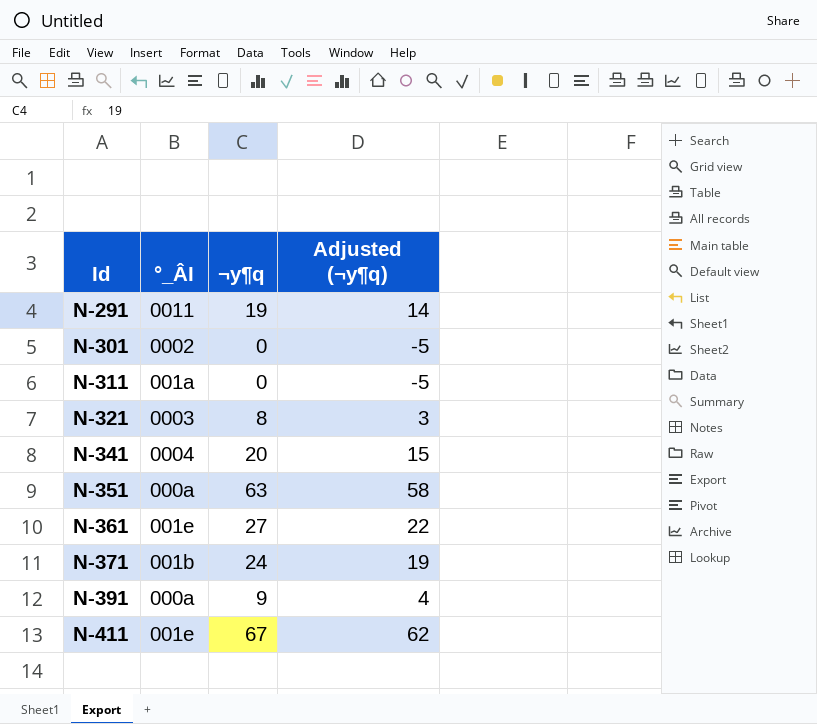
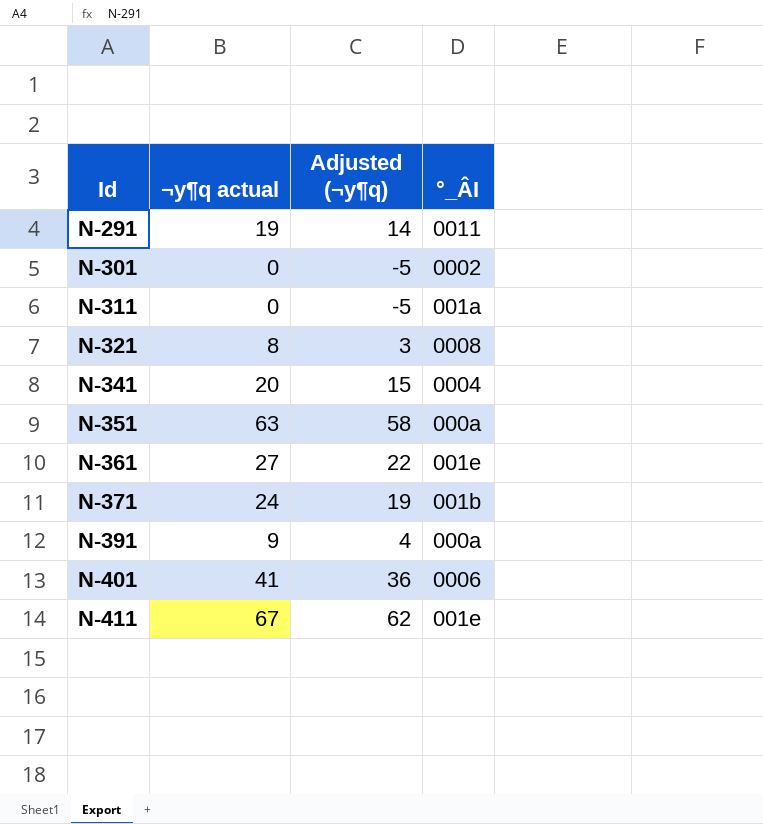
column name: ¬y¶q -> ¬y¶q actual
column °_ÂI | position: 2 -> 4
N-321 | °_ÂI: 0003 -> 0008
row N-401: none -> 41 | 36 | 0006

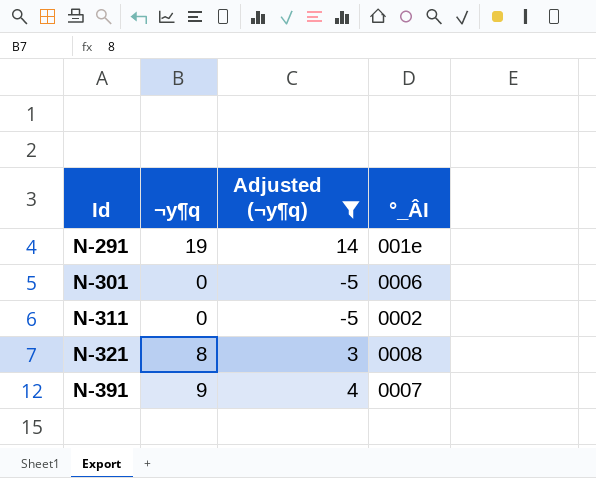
filter: none -> Adjusted (¬y¶q) <= 14
column name: ¬y¶q actual -> ¬y¶q
N-291 | °_ÂI: 0011 -> 001e
N-301 | °_ÂI: 0002 -> 0006
N-311 | °_ÂI: 001a -> 0002
N-391 | °_ÂI: 000a -> 0007

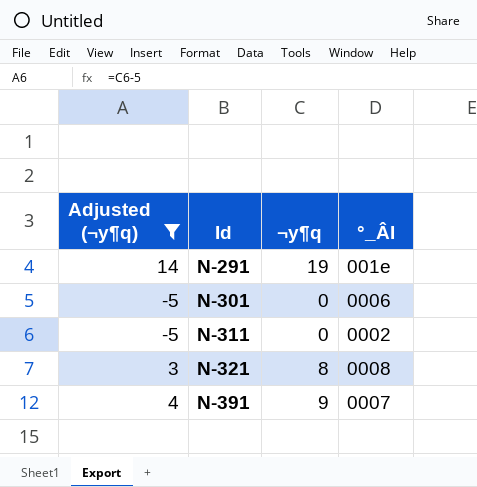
column Adjusted (¬y¶q) | position: 3 -> 1

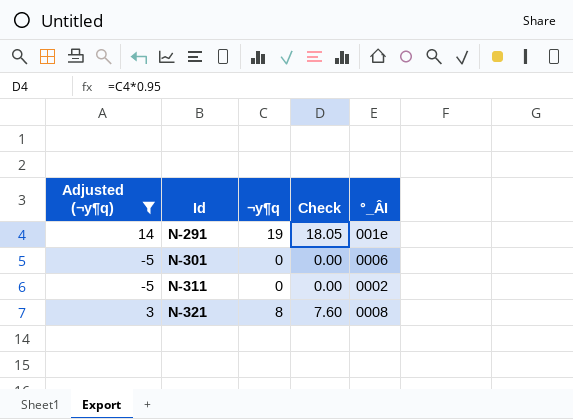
column Check | formula: none -> [¬y¶q] * 0.95
row N-391: 4 | 9 | 0007 -> none

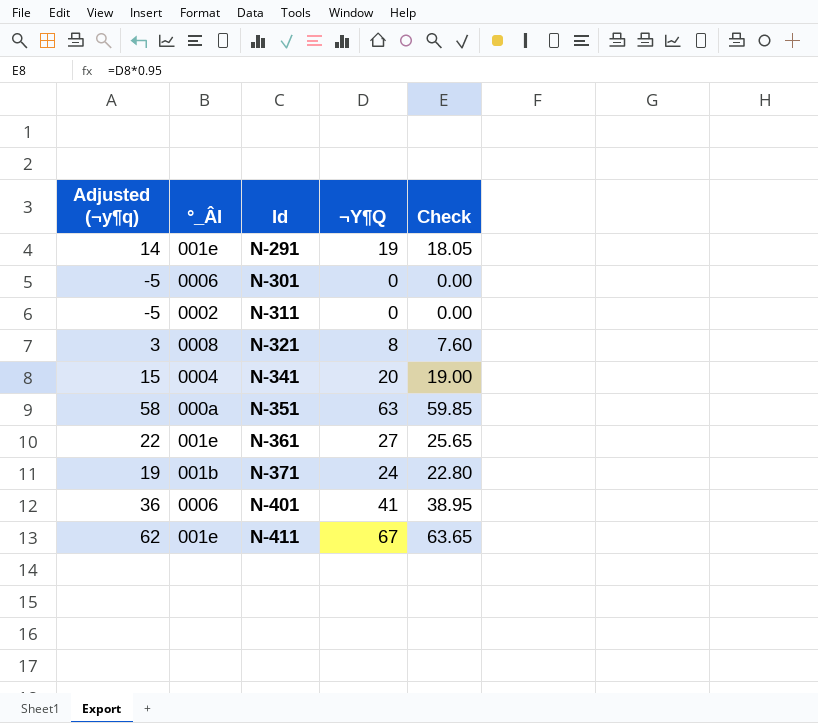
filter: Adjusted (¬y¶q) <= 14 -> none
column °_ÂI | position: 5 -> 2
column name: ¬y¶q -> ¬Y¶Q

